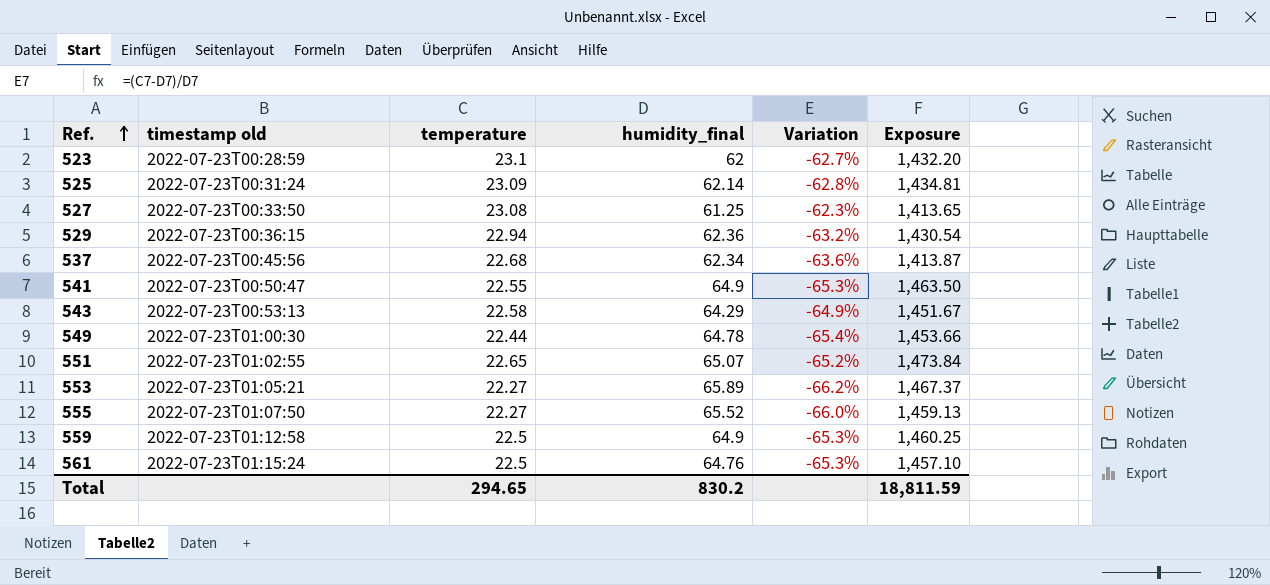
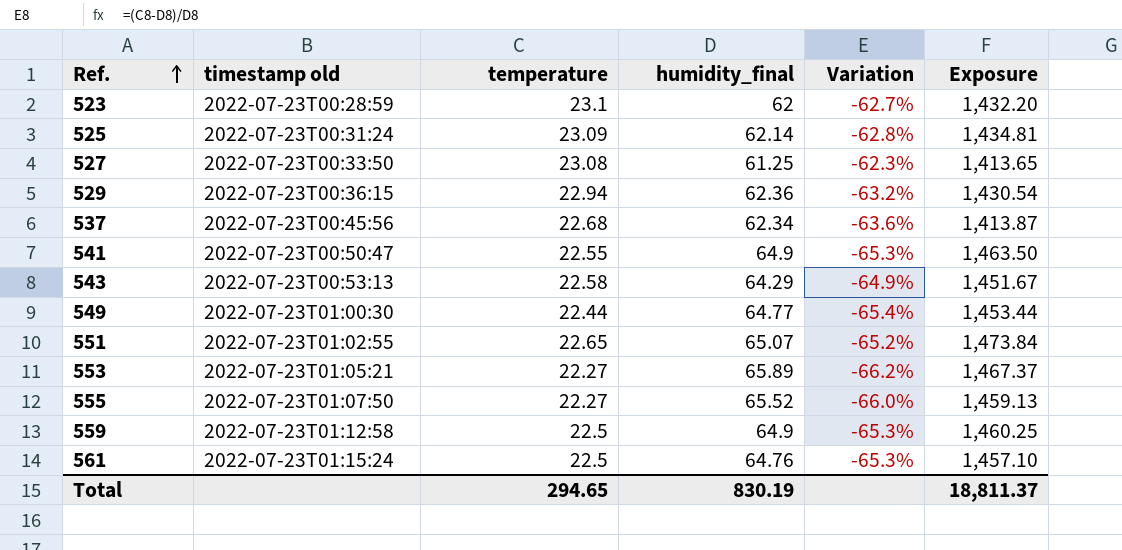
549 | humidity_final: 64.78 -> 64.77
549 | Exposure: 1,453.66 -> 1,453.44
Total | humidity_final: 830.2 -> 830.19
Total | Exposure: 18,811.59 -> 18,811.37

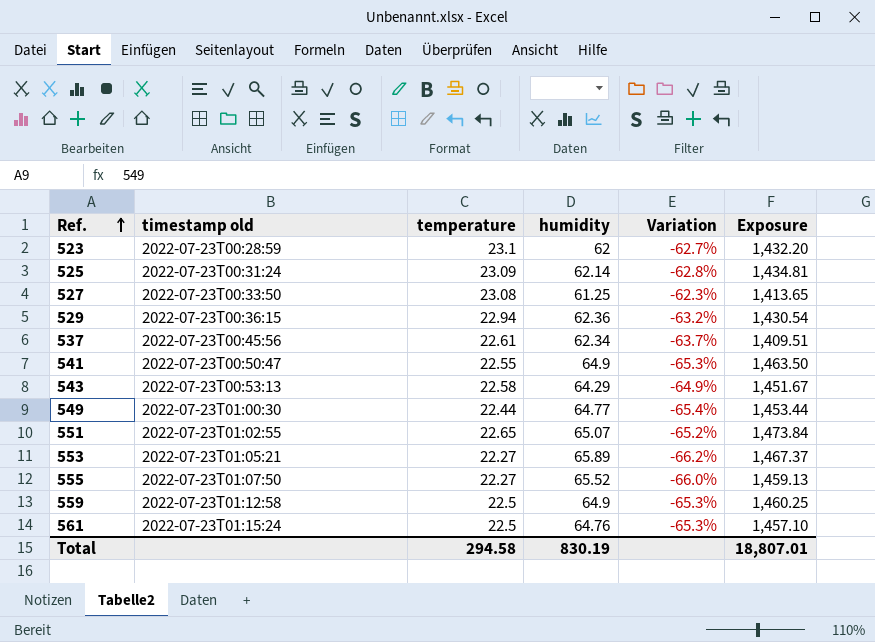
column name: humidity_final -> humidity
537 | temperature: 22.68 -> 22.61
537 | Variation: -63.6% -> -63.7%
537 | Exposure: 1,413.87 -> 1,409.51
Total | temperature: 294.65 -> 294.58
Total | Exposure: 18,811.37 -> 18,807.01

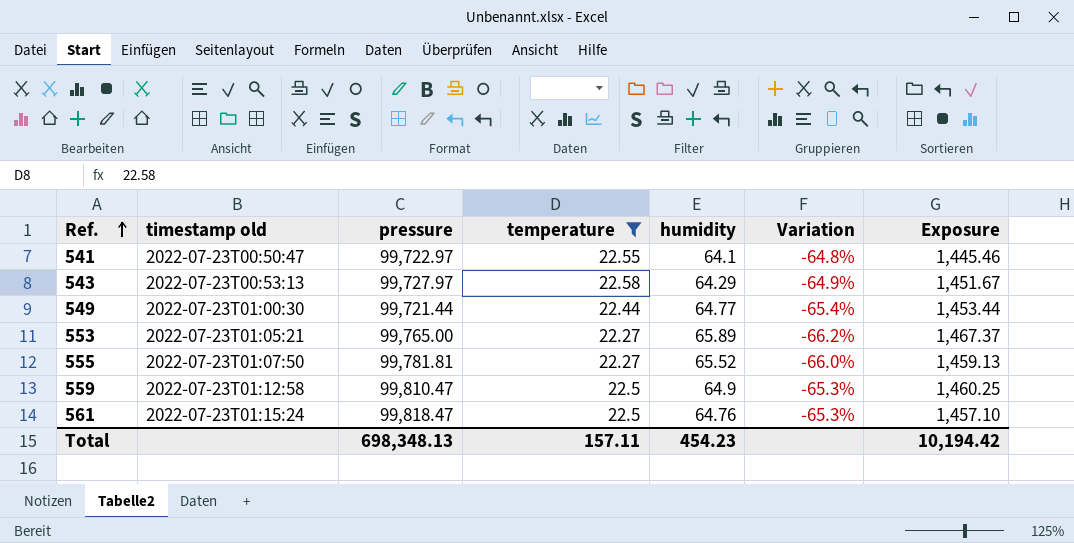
filter: none -> temperature <= 22.58
column pressure | position: none -> 3
541 | humidity: 64.9 -> 64.1
541 | Variation: -65.3% -> -64.8%
541 | Exposure: 1,463.50 -> 1,445.46
Total | temperature: 294.58 -> 157.11
Total | humidity: 830.19 -> 454.23
Total | Exposure: 18,807.01 -> 10,194.42

